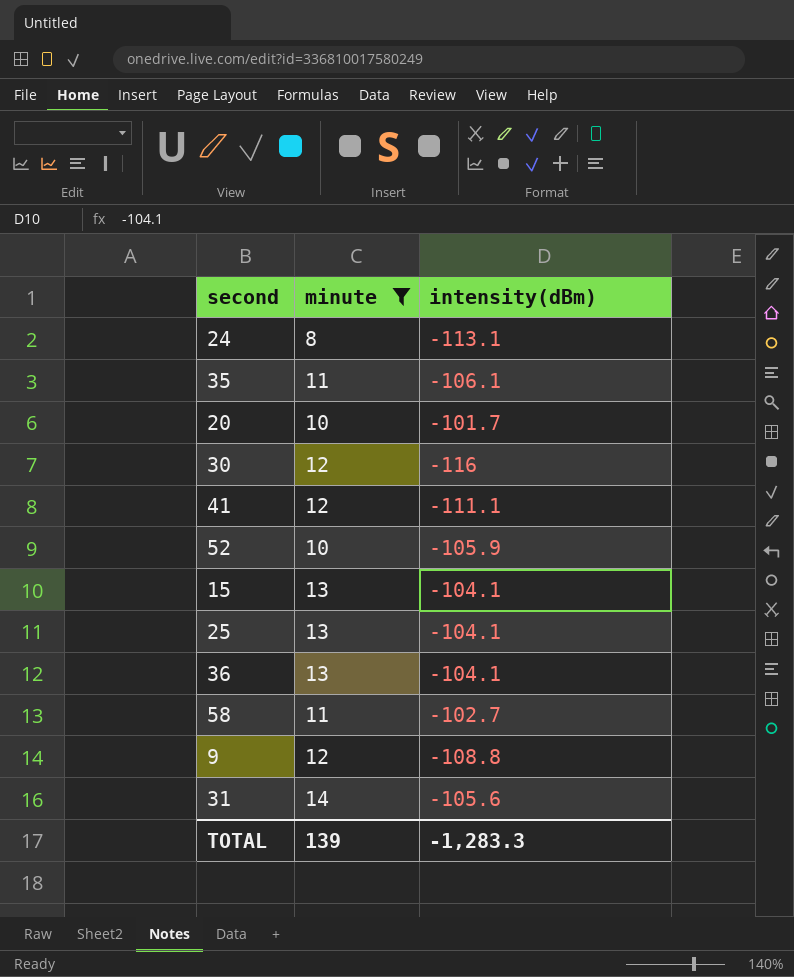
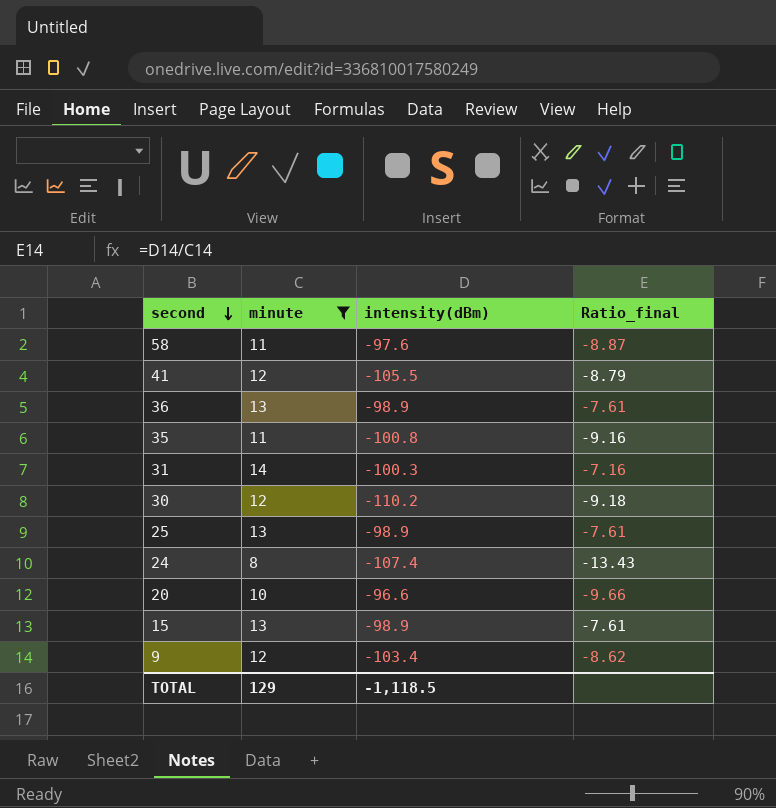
row order: none -> second descending
column Ratio_final | formula: none -> [intensity(dBm)] / [minute]
row 52: 10 | -105.9 -> none
58 | intensity(dBm): -102.7 -> -97.6
41 | intensity(dBm): -111.1 -> -105.5
36 | intensity(dBm): -104.1 -> -98.9
35 | intensity(dBm): -106.1 -> -100.8
31 | intensity(dBm): -105.6 -> -100.3
30 | intensity(dBm): -116 -> -110.2
25 | intensity(dBm): -104.1 -> -98.9
24 | intensity(dBm): -113.1 -> -107.4
20 | intensity(dBm): -101.7 -> -96.6
15 | intensity(dBm): -104.1 -> -98.9
9 | intensity(dBm): -108.8 -> -103.4
TOTAL | minute: 139 -> 129
TOTAL | intensity(dBm): -1,283.3 -> -1,118.5

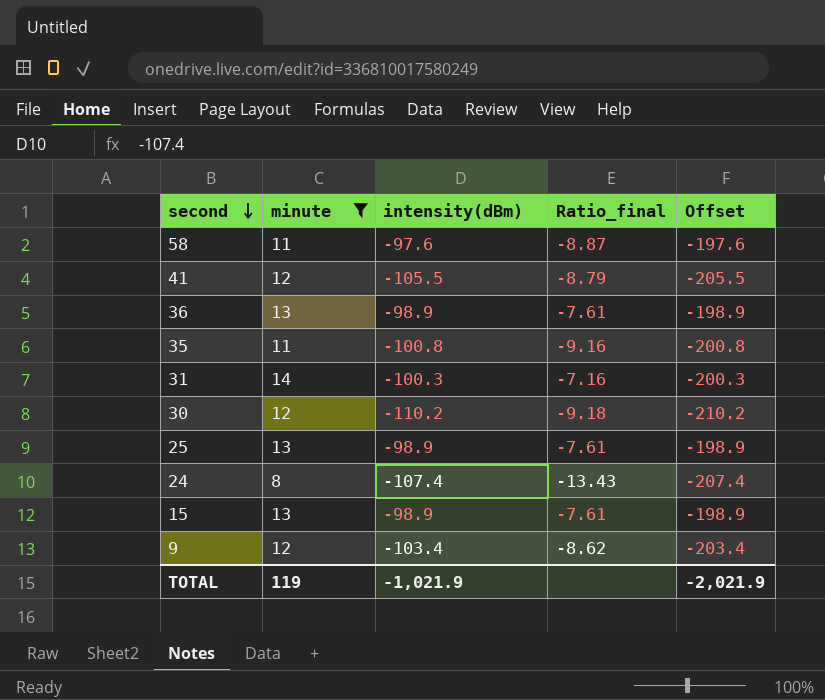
column Offset | formula: none -> [intensity(dBm)] - 100
row 20: 10 | -96.6 | -9.66 -> none
TOTAL | minute: 129 -> 119
TOTAL | intensity(dBm): -1,118.5 -> -1,021.9

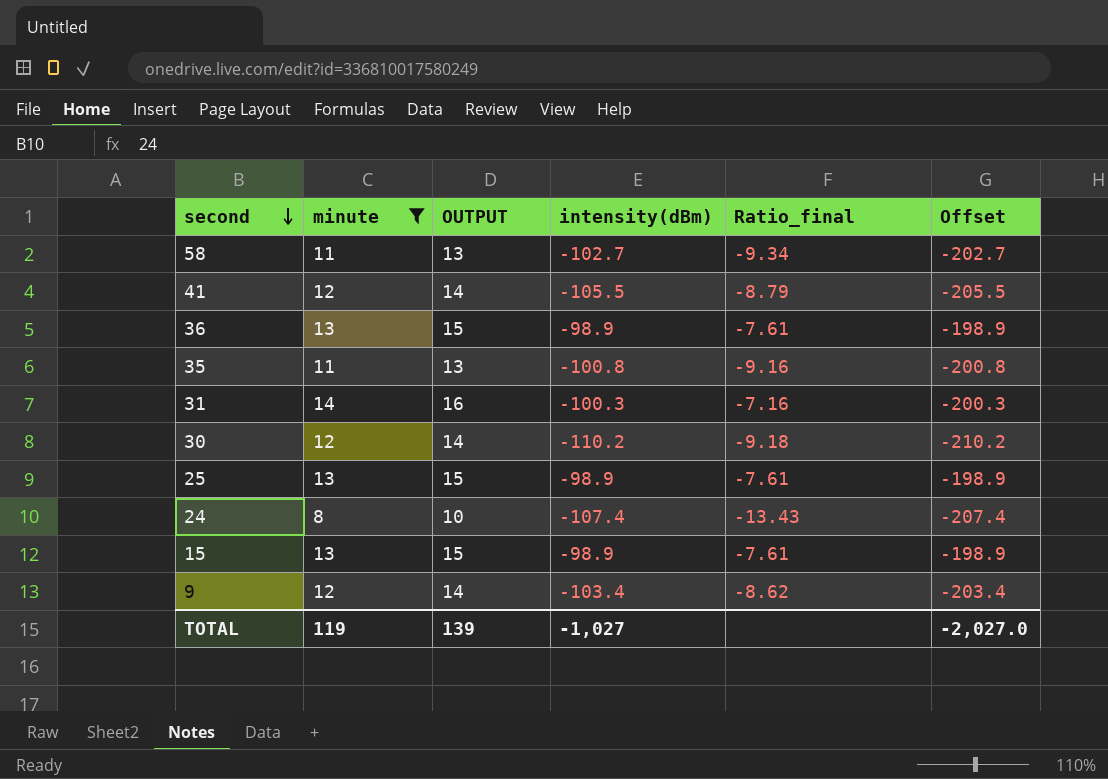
column OUTPUT | formula: none -> [minute] + 2
58 | intensity(dBm): -97.6 -> -102.7
58 | Ratio_final: -8.87 -> -9.34
58 | Offset: -197.6 -> -202.7
TOTAL | intensity(dBm): -1,021.9 -> -1,027
TOTAL | Offset: -2,021.9 -> -2,027.0

